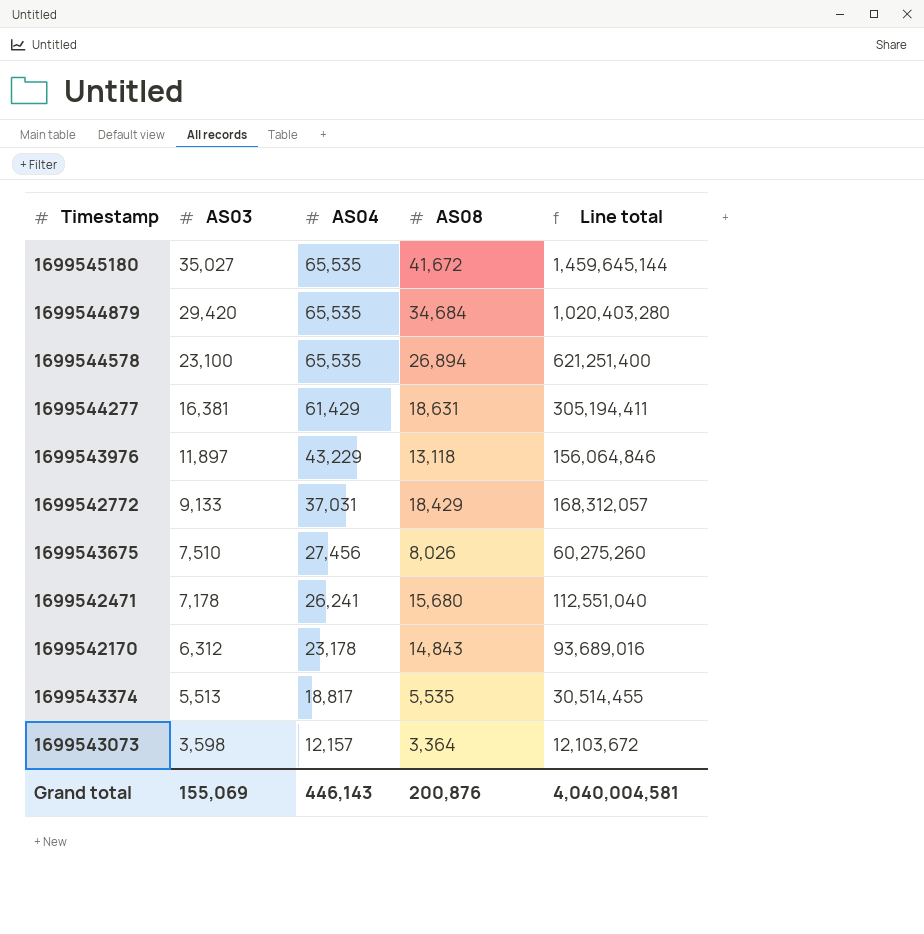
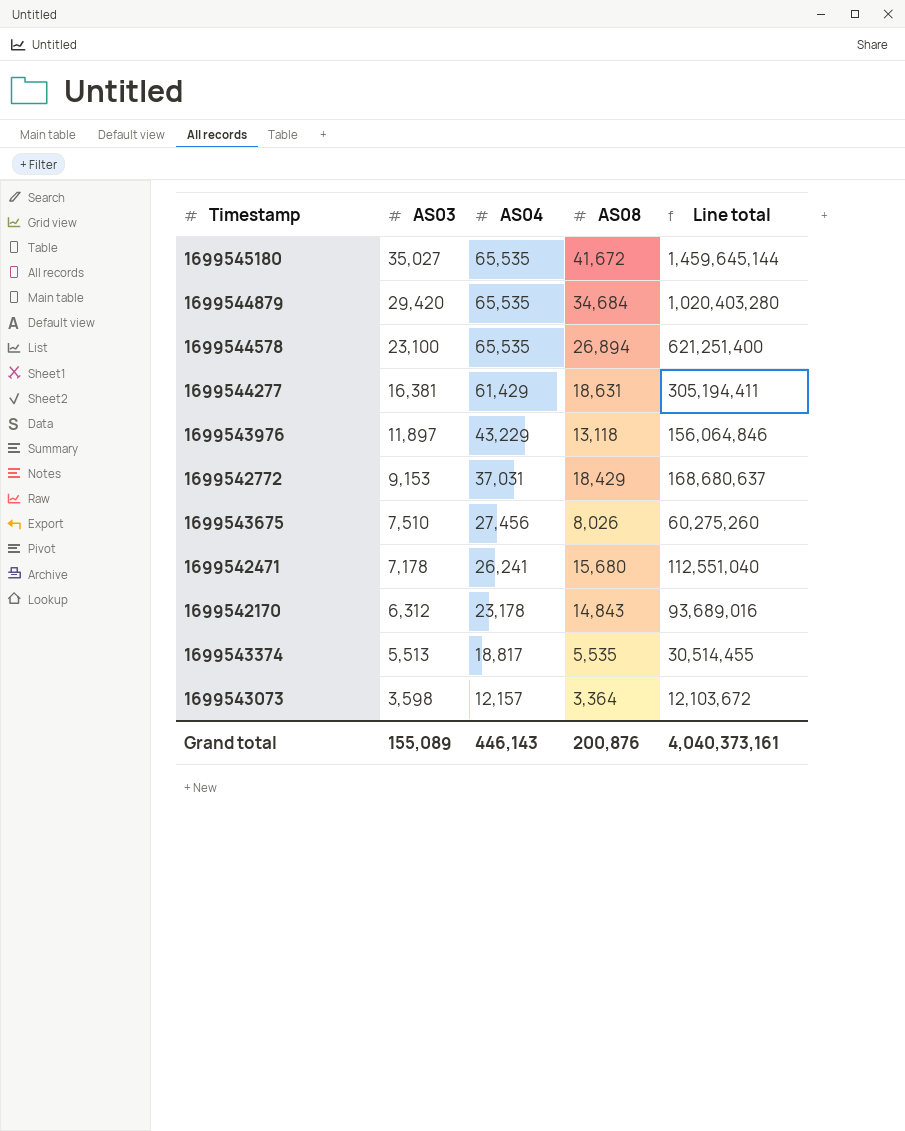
1699542772 | AS03: 9,133 -> 9,153
1699542772 | Line total: 168,312,057 -> 168,680,637
Grand total | AS03: 155,069 -> 155,089
Grand total | Line total: 4,040,004,581 -> 4,040,373,161

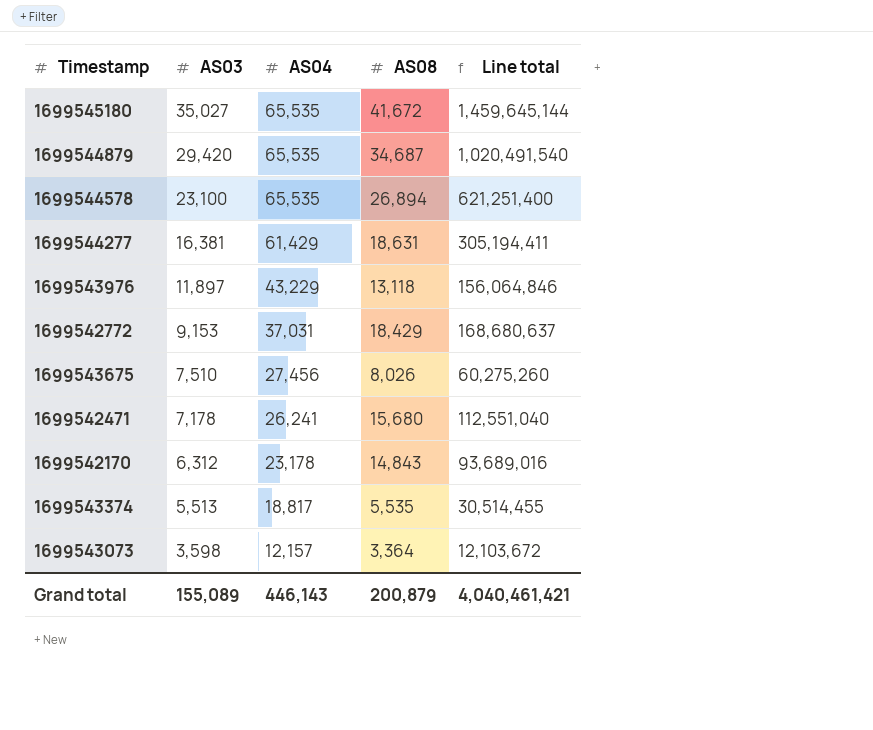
1699544879 | AS08: 34,684 -> 34,687
1699544879 | Line total: 1,020,403,280 -> 1,020,491,540
Grand total | AS08: 200,876 -> 200,879
Grand total | Line total: 4,040,373,161 -> 4,040,461,421

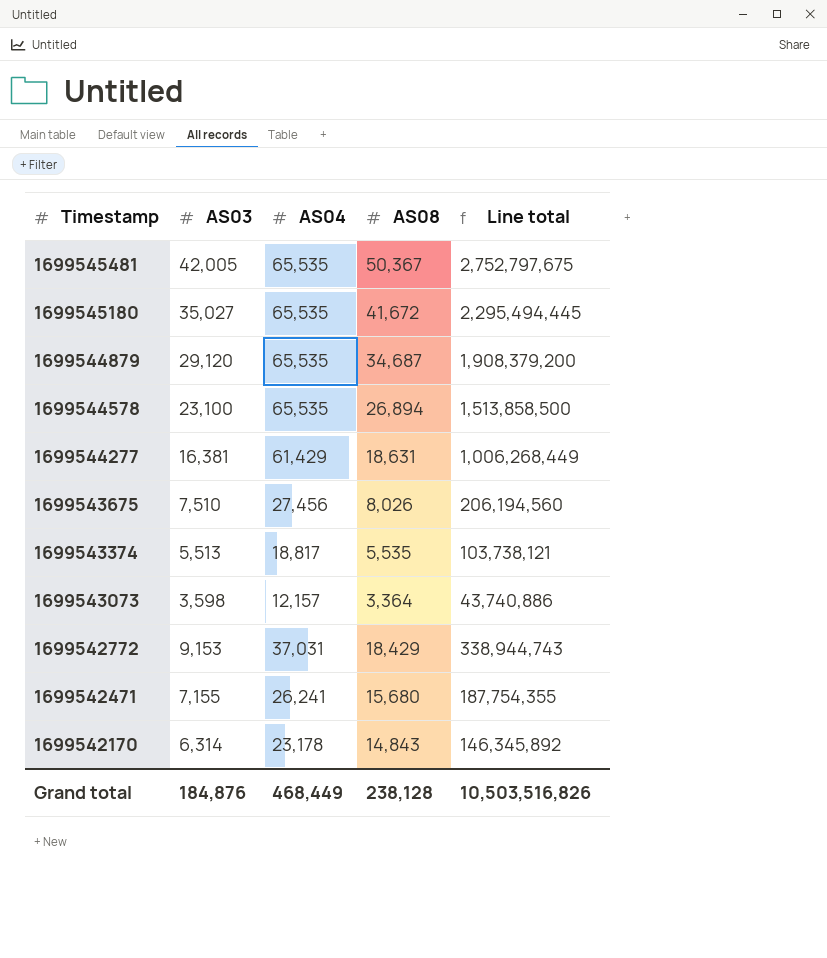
row order: AS03 descending -> Timestamp descending
column Line total | formula: [AS03] * [AS08] -> [AS03] * [AS04]
row 1699543976: 11,897 | 43,229 | 13,118 | 156,064,846 -> none
row 1699545481: none -> 42,005 | 65,535 | 50,367 | 2,752,797,675
1699544879 | AS03: 29,420 -> 29,120
1699542471 | AS03: 7,178 -> 7,155
1699542170 | AS03: 6,312 -> 6,314
Grand total | AS03: 155,089 -> 184,876
Grand total | AS04: 446,143 -> 468,449
Grand total | AS08: 200,879 -> 238,128
Grand total | Line total: 4,040,461,421 -> 10,503,516,826

